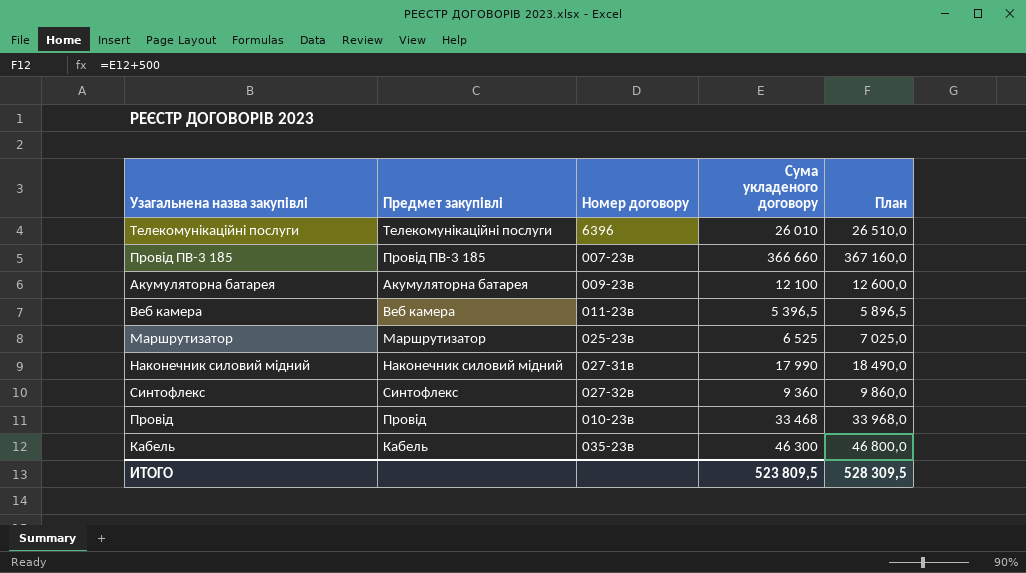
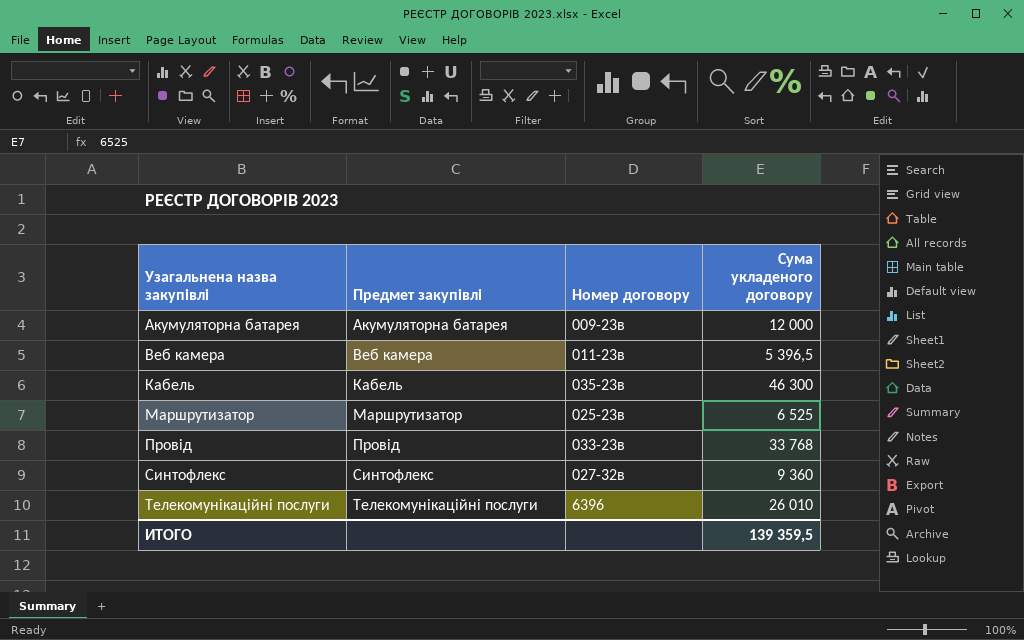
row order: none -> Узагальнена назва закупівлі ascending
column План | formula: [Сума укладеного договору] + 500 -> none
row Провід ПВ-3 185: Провід ПВ-3 185 | 007-23в | 366 660 | 367 160,0 -> none
row Наконечник силовий мідний: Наконечник силовий мідний | 027-31в | 17 990 | 18 490,0 -> none
Акумуляторна батарея | Сума укладеного договору: 12 100 -> 12 000
Провід | Номер договору: 010-23в -> 033-23в
Провід | Сума укладеного договору: 33 468 -> 33 768
ИТОГО | Сума укладеного договору: 523 809,5 -> 139 359,5

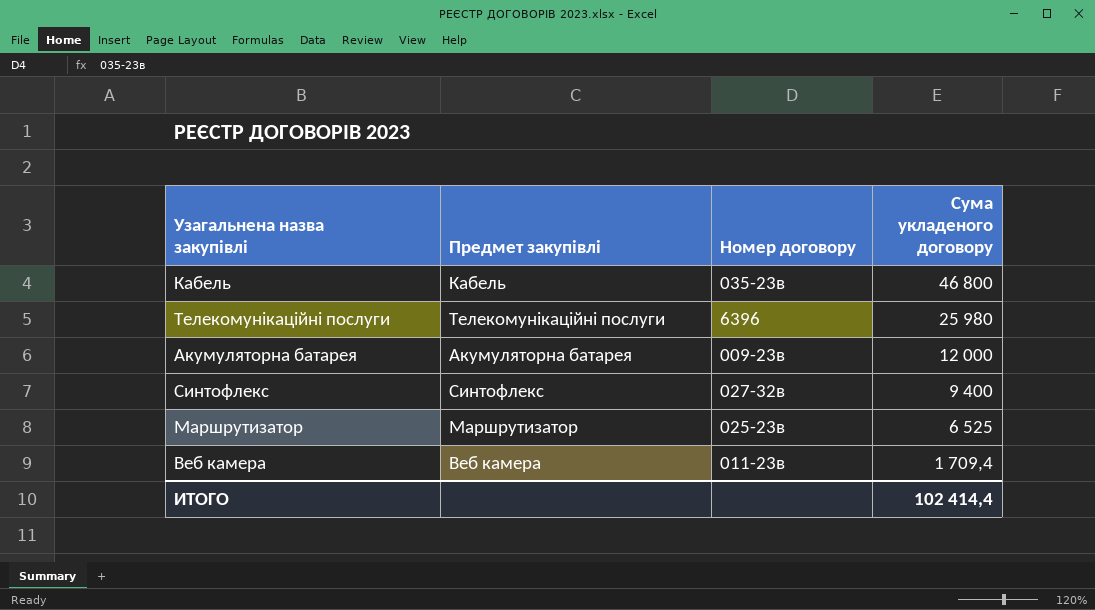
row order: Узагальнена назва закупівлі ascending -> Сума укладеного договору descending
row Провід: Провід | 033-23в | 33 768 -> none
Кабель | Сума укладеного договору: 46 300 -> 46 800
Телекомунікаційні послуги | Сума укладеного договору: 26 010 -> 25 980
Синтофлекс | Сума укладеного договору: 9 360 -> 9 400
Веб камера | Сума укладеного договору: 5 396,5 -> 1 709,4
ИТОГО | Сума укладеного договору: 139 359,5 -> 102 414,4

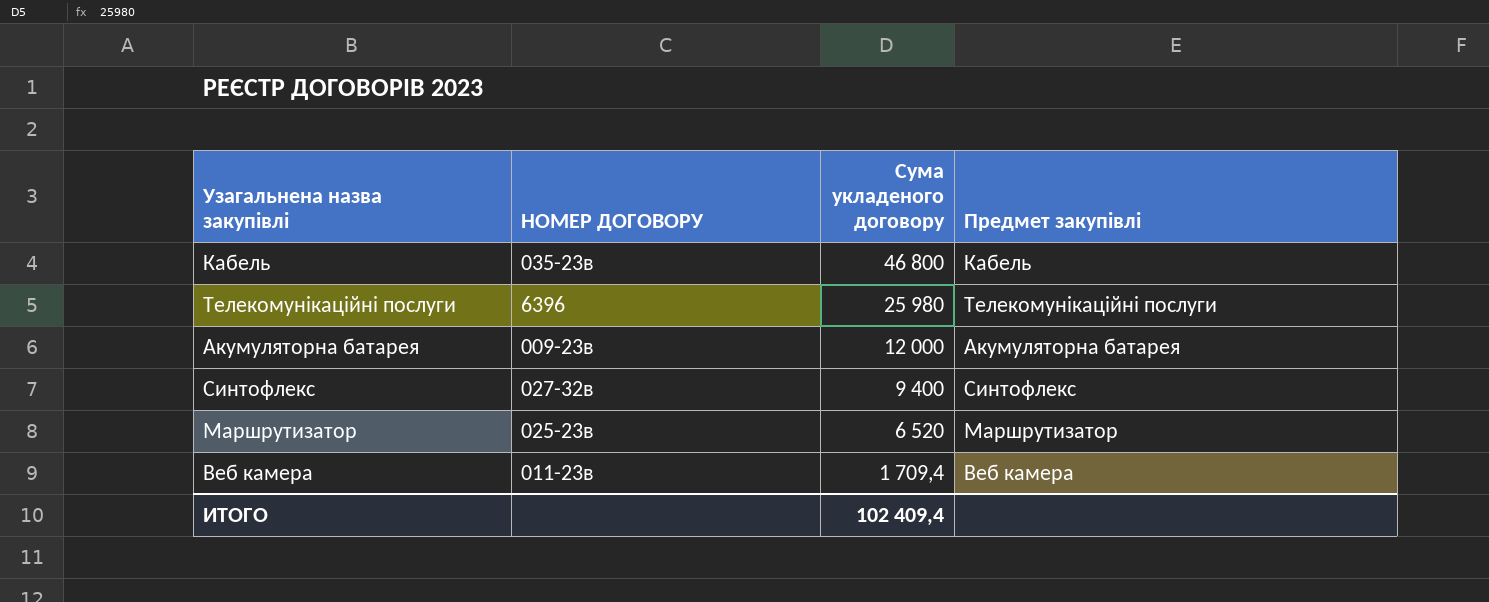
column name: Номер договору -> НОМЕР ДОГОВОРУ
column Предмет закупівлі | position: 2 -> 4
Маршрутизатор | Сума укладеного договору: 6 525 -> 6 520
ИТОГО | Сума укладеного договору: 102 414,4 -> 102 409,4

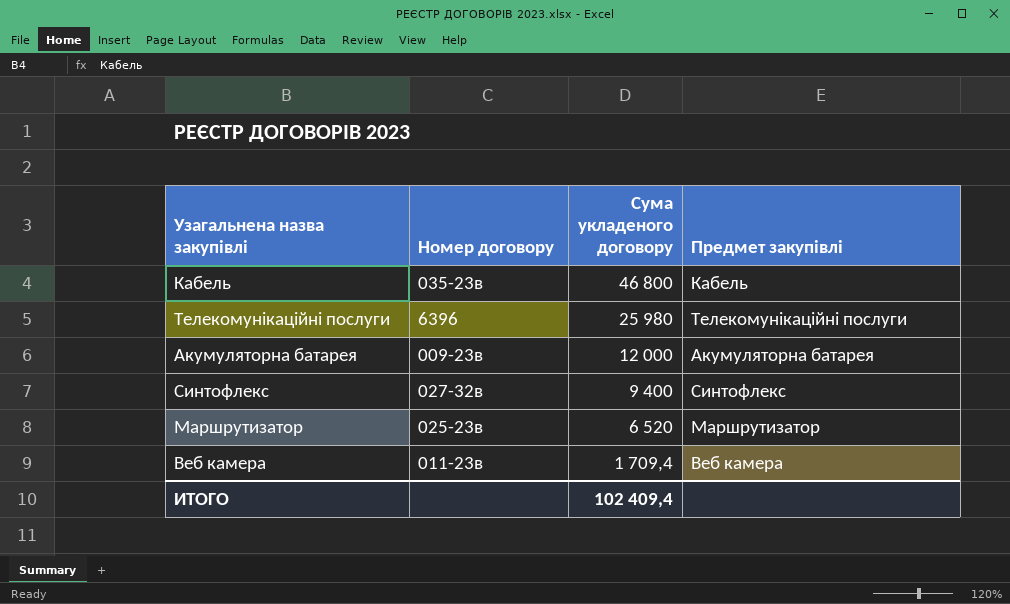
column name: НОМЕР ДОГОВОРУ -> Номер договору

